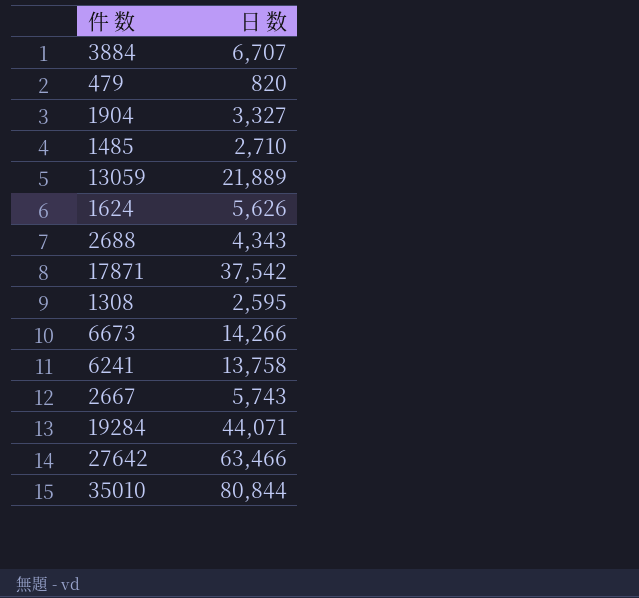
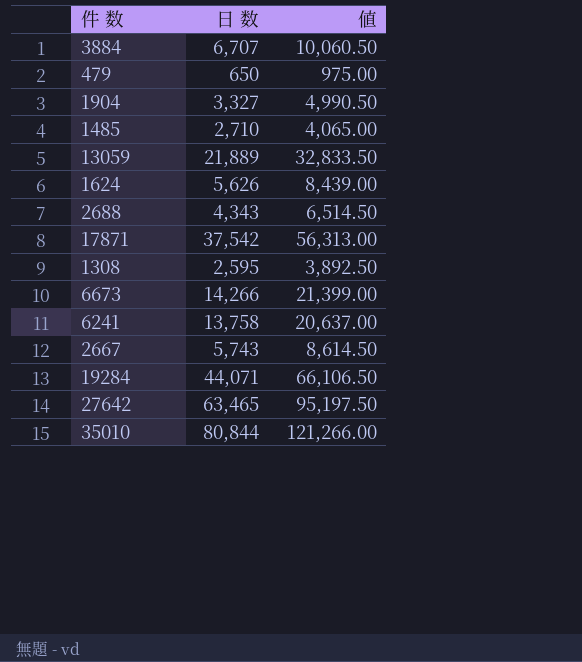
column 値 | formula: none -> [日 数] * 1.5
479 | 日 数: 820 -> 650
27642 | 日 数: 63,466 -> 63,465

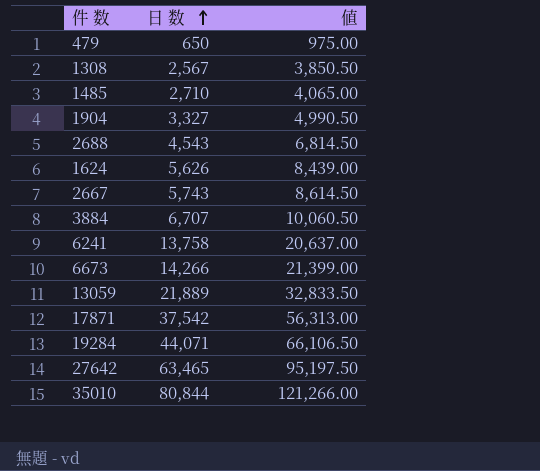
row order: none -> 日 数 ascending
1308 | 日 数: 2,595 -> 2,567
1308 | 値: 3,892.50 -> 3,850.50
2688 | 日 数: 4,343 -> 4,543
2688 | 値: 6,514.50 -> 6,814.50

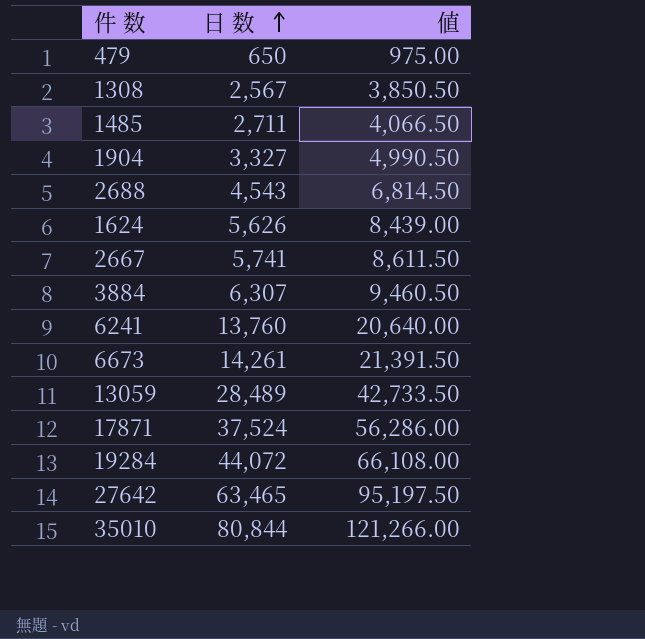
1485 | 日 数: 2,710 -> 2,711
1485 | 値: 4,065.00 -> 4,066.50
2667 | 日 数: 5,743 -> 5,741
2667 | 値: 8,614.50 -> 8,611.50
3884 | 日 数: 6,707 -> 6,307
3884 | 値: 10,060.50 -> 9,460.50
6241 | 日 数: 13,758 -> 13,760
6241 | 値: 20,637.00 -> 20,640.00
6673 | 日 数: 14,266 -> 14,261
6673 | 値: 21,399.00 -> 21,391.50
13059 | 日 数: 21,889 -> 28,489
13059 | 値: 32,833.50 -> 42,733.50
17871 | 日 数: 37,542 -> 37,524
17871 | 値: 56,313.00 -> 56,286.00
19284 | 日 数: 44,071 -> 44,072
19284 | 値: 66,106.50 -> 66,108.00

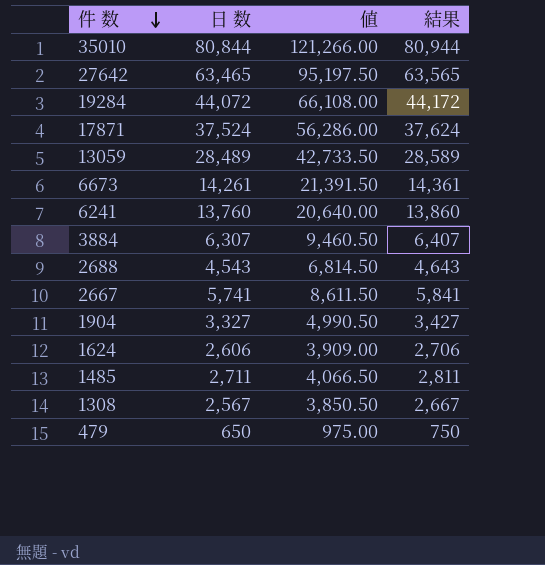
row order: 日 数 ascending -> 件 数 descending
column 結果 | formula: none -> [日 数] + 100
1624 | 日 数: 5,626 -> 2,606
1624 | 値: 8,439.00 -> 3,909.00

